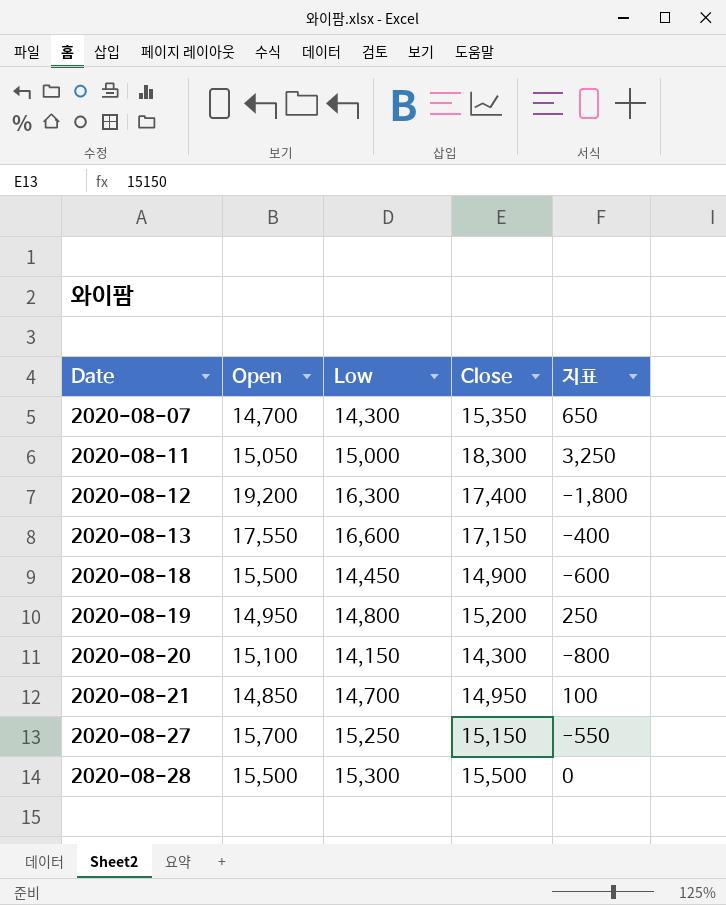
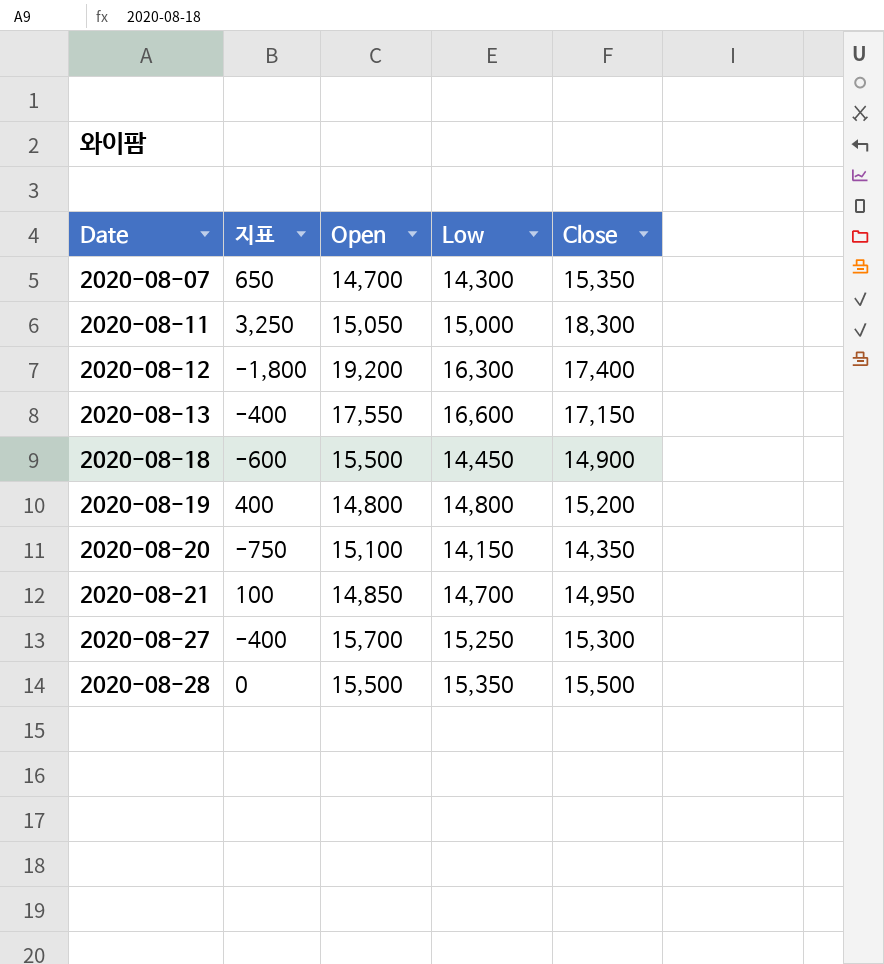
column 지표 | position: 5 -> 2
2020-08-19 | 지표: 250 -> 400
2020-08-19 | Open: 14,950 -> 14,800
2020-08-20 | 지표: -800 -> -750
2020-08-20 | Close: 14,300 -> 14,350
2020-08-27 | 지표: -550 -> -400
2020-08-27 | Close: 15,150 -> 15,300
2020-08-28 | Low: 15,300 -> 15,350

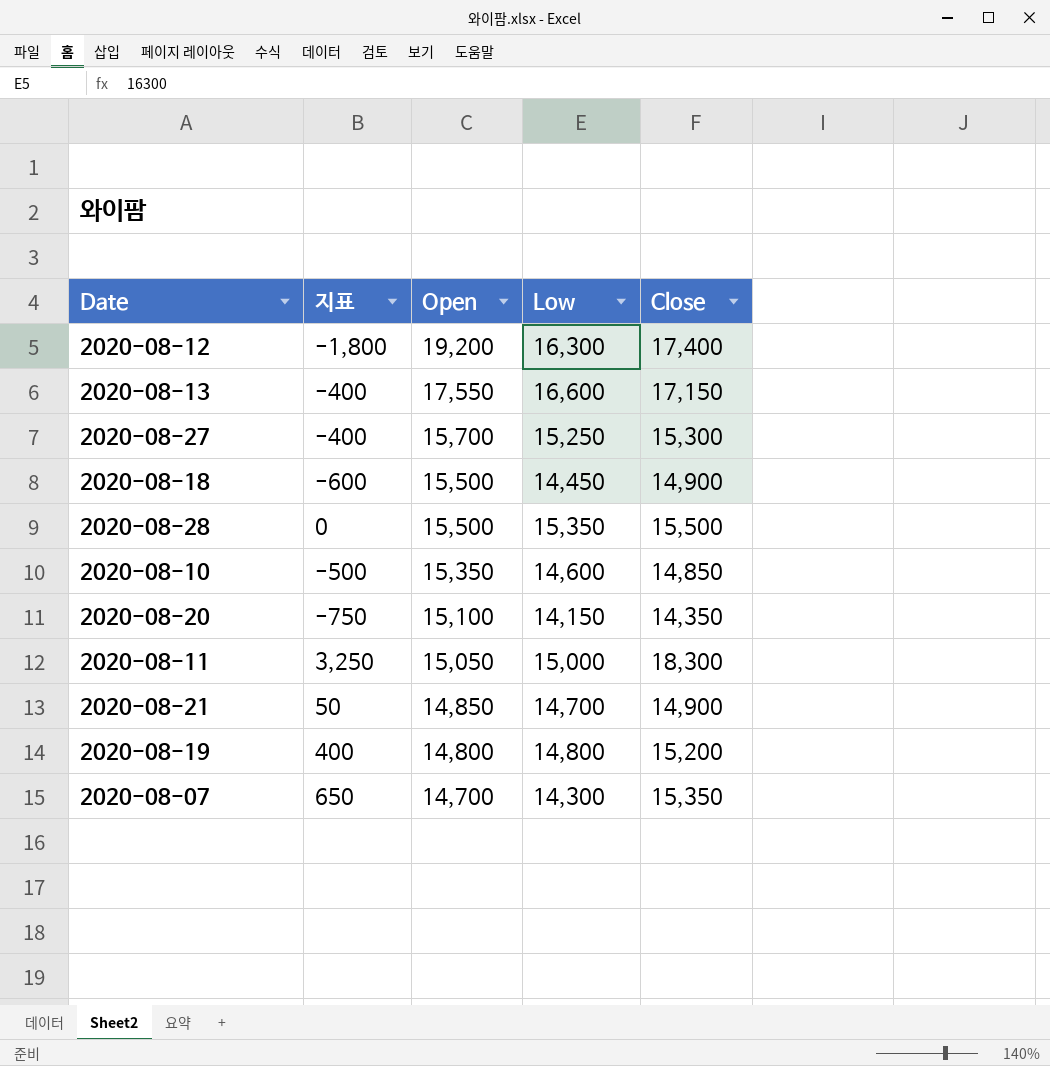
row order: Date ascending -> Open descending
row 2020-08-10: none -> -500 | 15,350 | 14,600 | 14,850
2020-08-21 | 지표: 100 -> 50
2020-08-21 | Close: 14,950 -> 14,900

